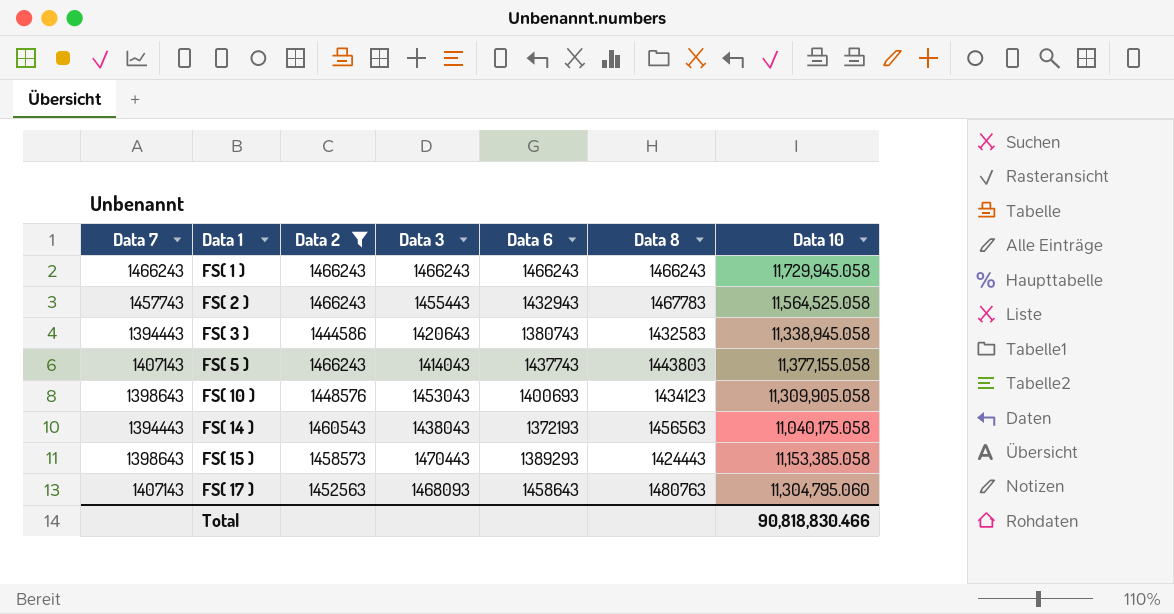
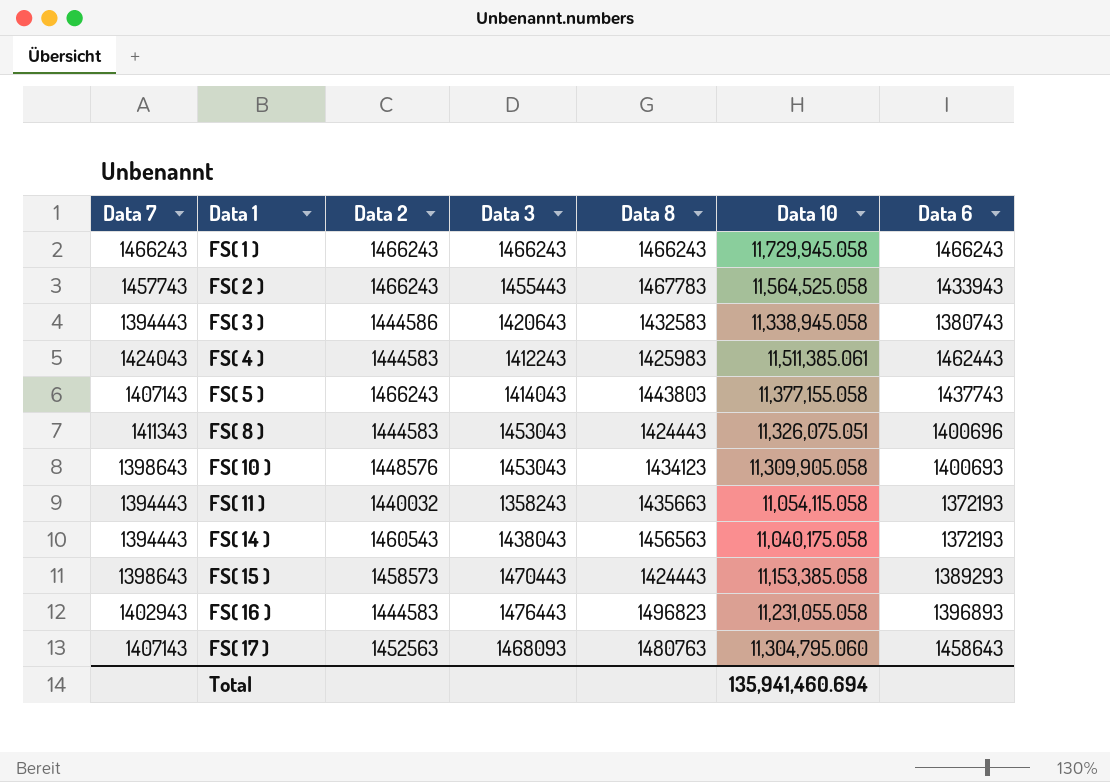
filter: Data 2 >= 1444586 -> none
column Data 6 | position: 5 -> 7
FS( 2 ) | Data 6: 1432943 -> 1433943
Total | Data 10: 90,818,830.466 -> 135,941,460.694

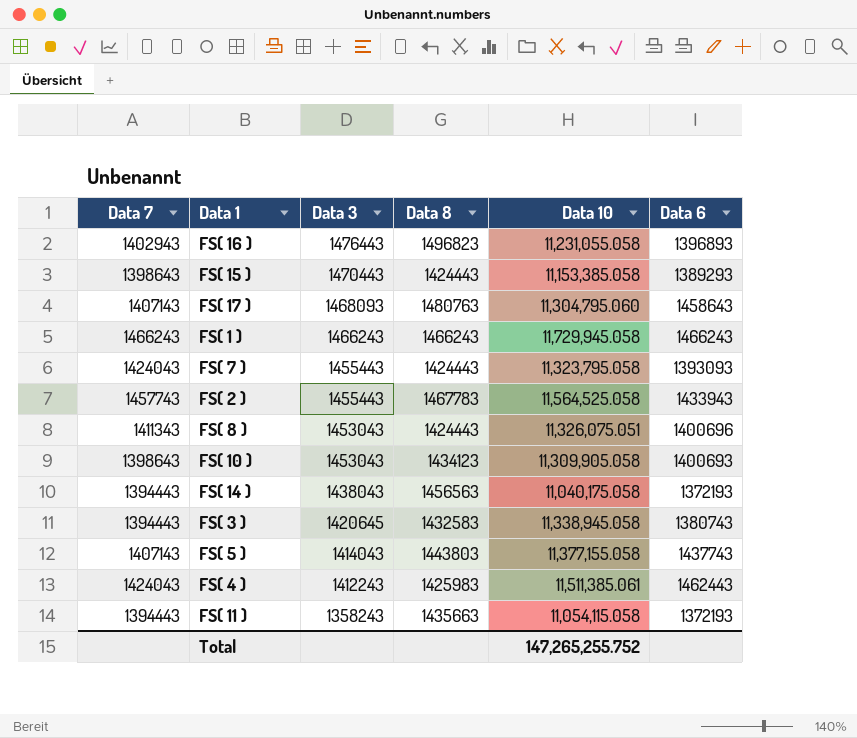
row order: Data 1 ascending -> Data 3 descending
column Data 2 | position: 3 -> none
row FS( 7 ): none -> 1424043 | 1455443 | 1424443 | 11,323,795.058 | 1393093
FS( 3 ) | Data 3: 1420643 -> 1420645
Total | Data 10: 135,941,460.694 -> 147,265,255.752

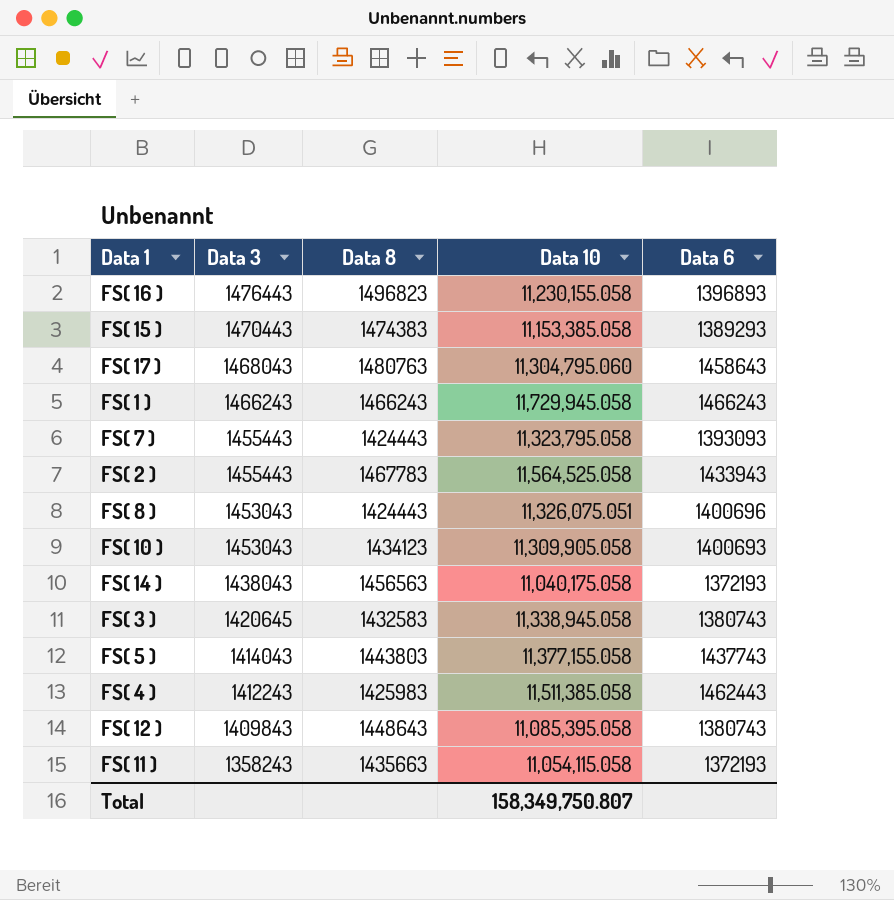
column Data 7 | position: 1 -> none
FS( 16 ) | Data 10: 11,231,055.058 -> 11,230,155.058
FS( 15 ) | Data 8: 1424443 -> 1474383
FS( 17 ) | Data 3: 1468093 -> 1468043
FS( 4 ) | Data 10: 11,511,385.061 -> 11,511,385.058
row FS( 12 ): none -> 1409843 | 1448643 | 11,085,395.058 | 1380743
Total | Data 10: 147,265,255.752 -> 158,349,750.807

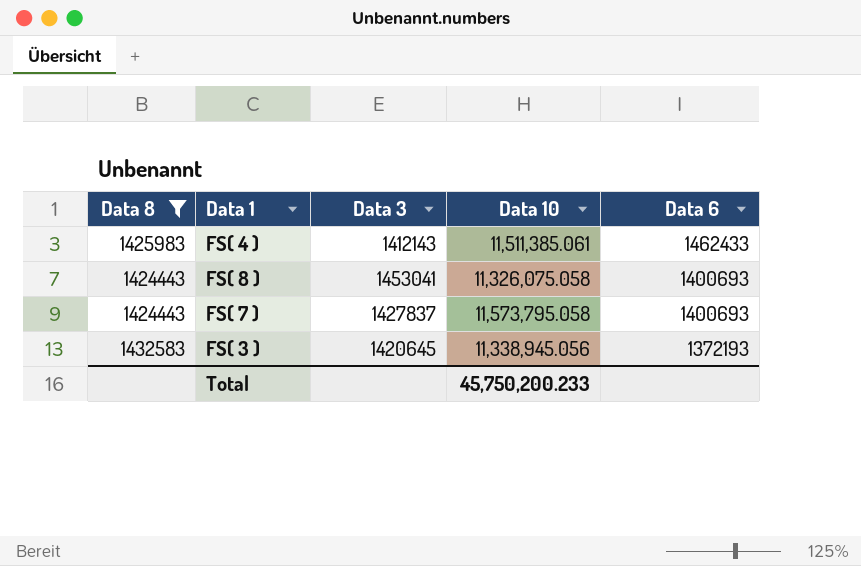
filter: none -> Data 8 <= 1432583
row order: Data 3 descending -> Data 6 descending
column Data 8 | position: 3 -> 1
FS( 4 ) | Data 3: 1412243 -> 1412143
FS( 4 ) | Data 10: 11,511,385.058 -> 11,511,385.061
FS( 4 ) | Data 6: 1462443 -> 1462433
FS( 8 ) | Data 3: 1453043 -> 1453041
FS( 8 ) | Data 10: 11,326,075.051 -> 11,326,075.058
FS( 8 ) | Data 6: 1400696 -> 1400693
FS( 7 ) | Data 3: 1455443 -> 1427837
FS( 7 ) | Data 10: 11,323,795.058 -> 11,573,795.058
FS( 7 ) | Data 6: 1393093 -> 1400693
FS( 3 ) | Data 10: 11,338,945.058 -> 11,338,945.056
FS( 3 ) | Data 6: 1380743 -> 1372193
Total | Data 10: 158,349,750.807 -> 45,750,200.233

